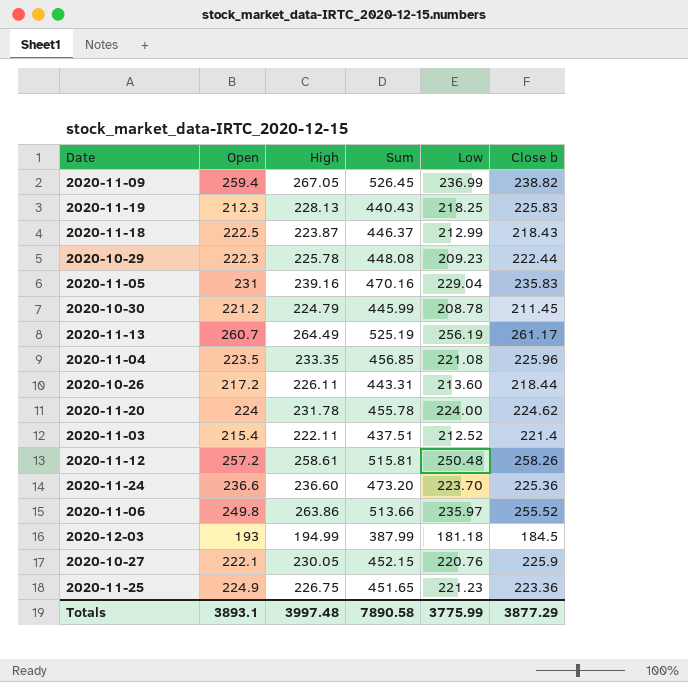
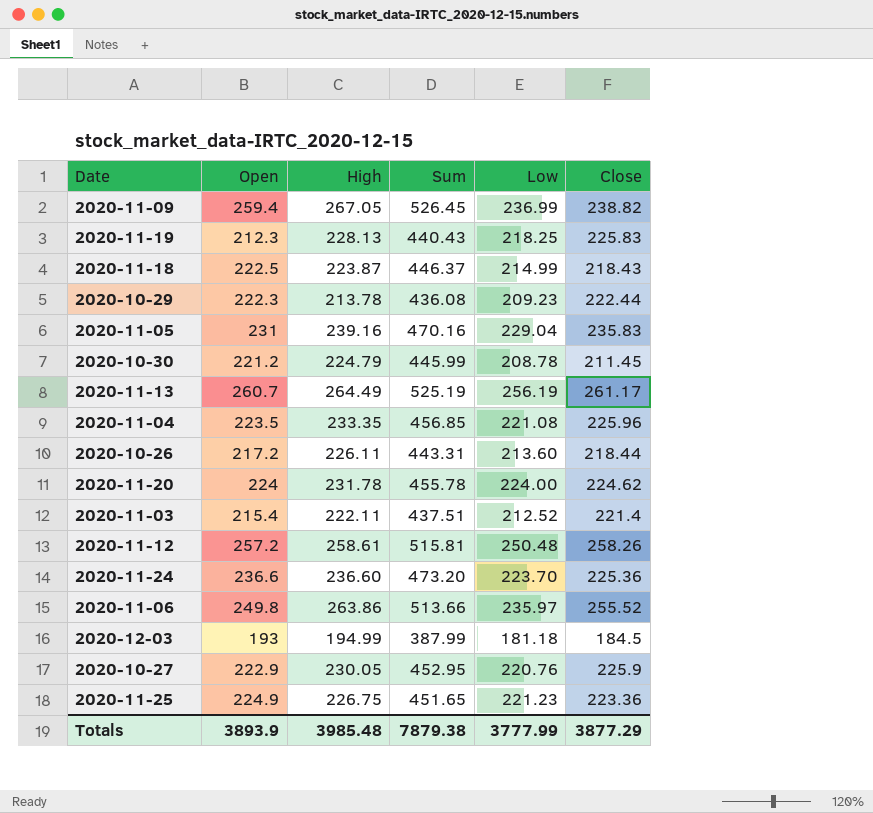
column name: Close b -> Close
2020-11-18 | Low: 212.99 -> 214.99
2020-10-29 | High: 225.78 -> 213.78
2020-10-29 | Sum: 448.08 -> 436.08
2020-10-27 | Open: 222.1 -> 222.9
2020-10-27 | Sum: 452.15 -> 452.95
Totals | Open: 3893.1 -> 3893.9
Totals | High: 3997.48 -> 3985.48
Totals | Sum: 7890.58 -> 7879.38
Totals | Low: 3775.99 -> 3777.99

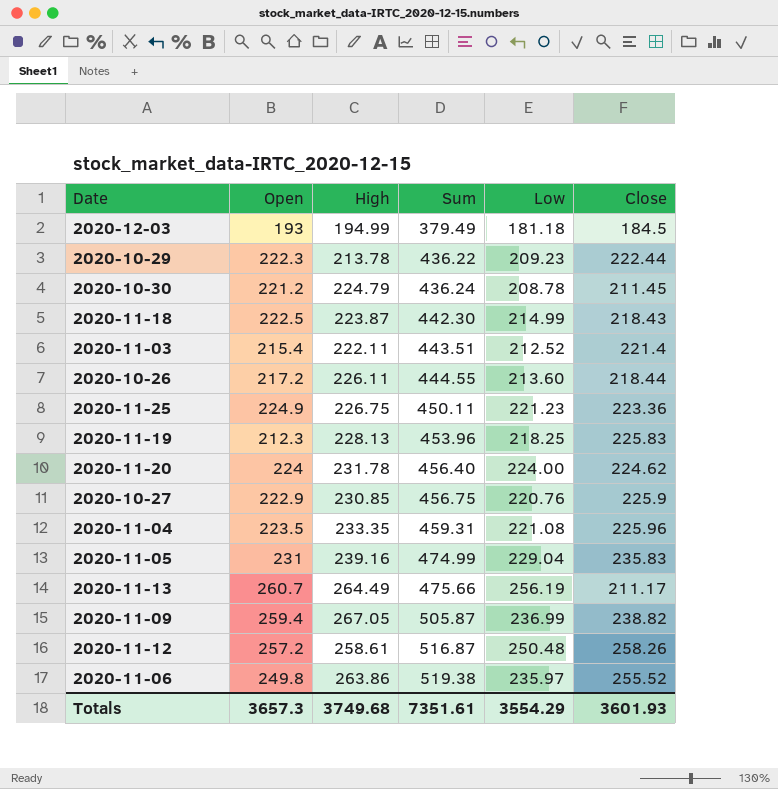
row order: none -> Sum ascending
column Sum | formula: [Open] + [High] -> [High] + [Close]
row 2020-11-24: 236.6 | 236.60 | 473.20 | 223.70 | 225.36 -> none
2020-10-27 | High: 230.05 -> 230.85
2020-11-13 | Close: 261.17 -> 211.17
Totals | Open: 3893.9 -> 3657.3
Totals | High: 3985.48 -> 3749.68
Totals | Sum: 7879.38 -> 7351.61
Totals | Low: 3777.99 -> 3554.29
Totals | Close: 3877.29 -> 3601.93

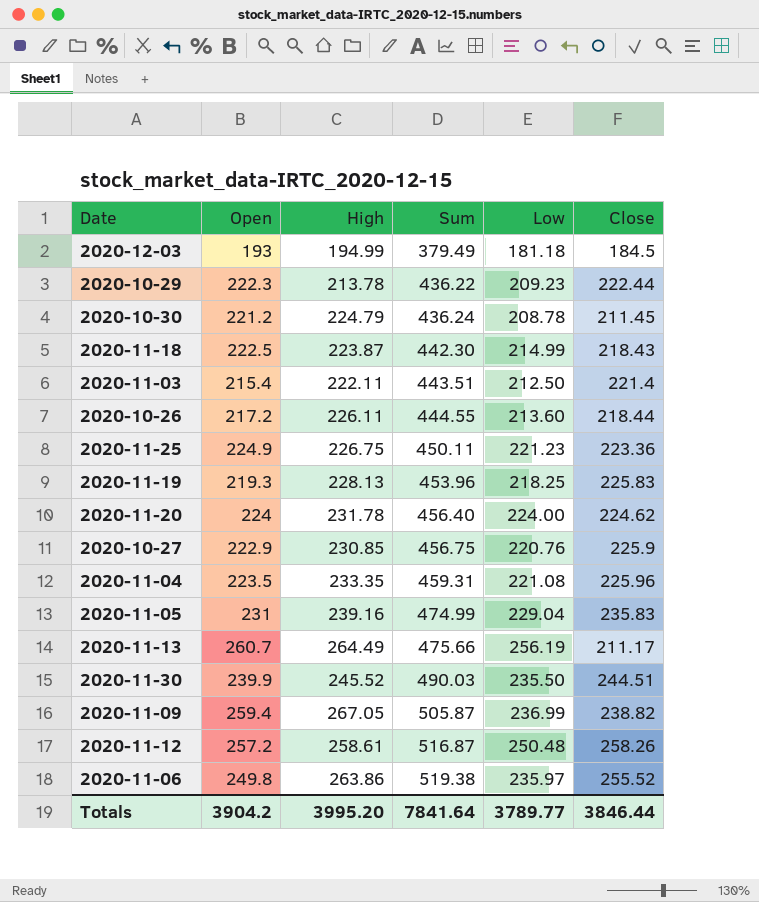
2020-11-03 | Low: 212.52 -> 212.50
2020-11-19 | Open: 212.3 -> 219.3
row 2020-11-30: none -> 239.9 | 245.52 | 490.03 | 235.50 | 244.51
Totals | Open: 3657.3 -> 3904.2
Totals | High: 3749.68 -> 3995.20
Totals | Sum: 7351.61 -> 7841.64
Totals | Low: 3554.29 -> 3789.77
Totals | Close: 3601.93 -> 3846.44

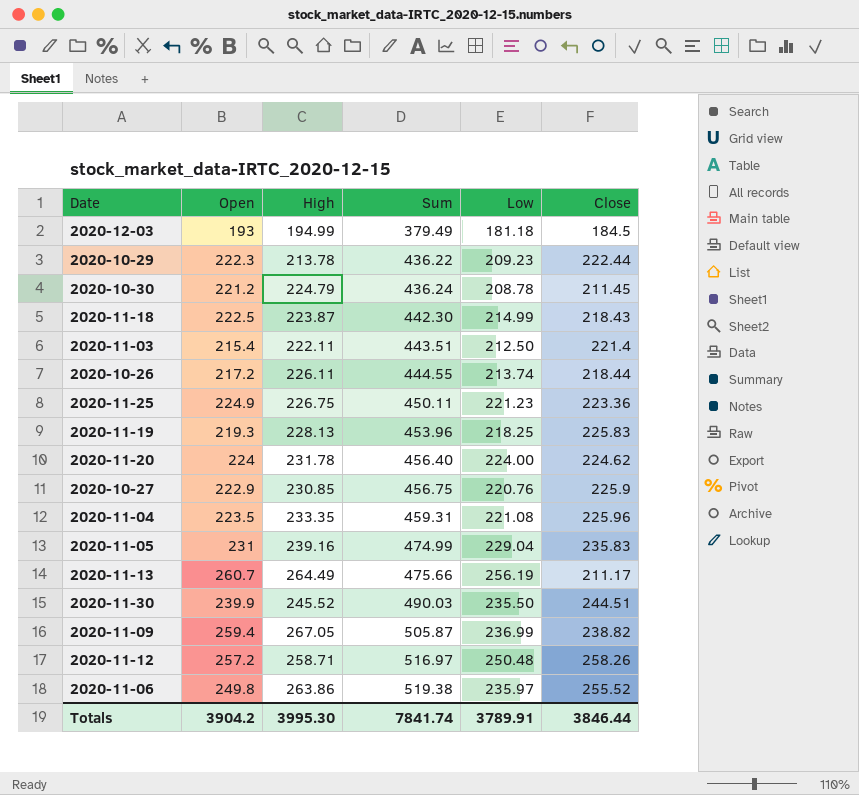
2020-10-26 | Low: 213.60 -> 213.74
2020-11-12 | High: 258.61 -> 258.71
2020-11-12 | Sum: 516.87 -> 516.97
Totals | High: 3995.20 -> 3995.30
Totals | Sum: 7841.64 -> 7841.74
Totals | Low: 3789.77 -> 3789.91

